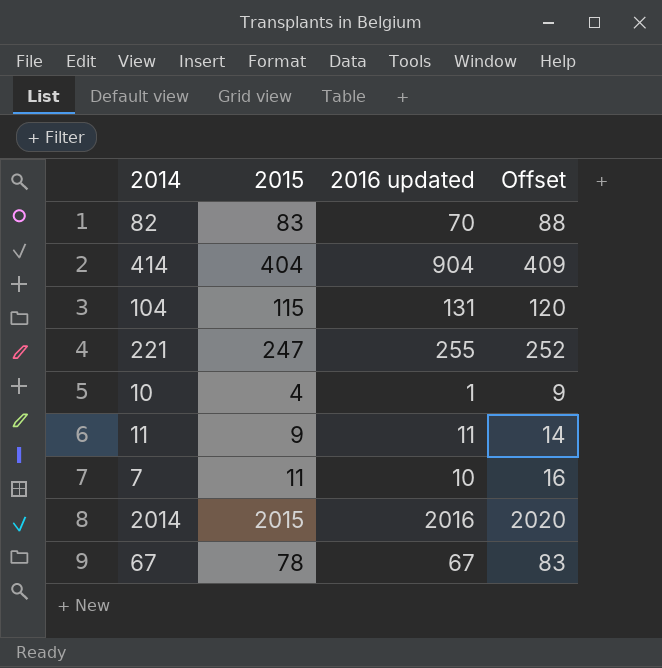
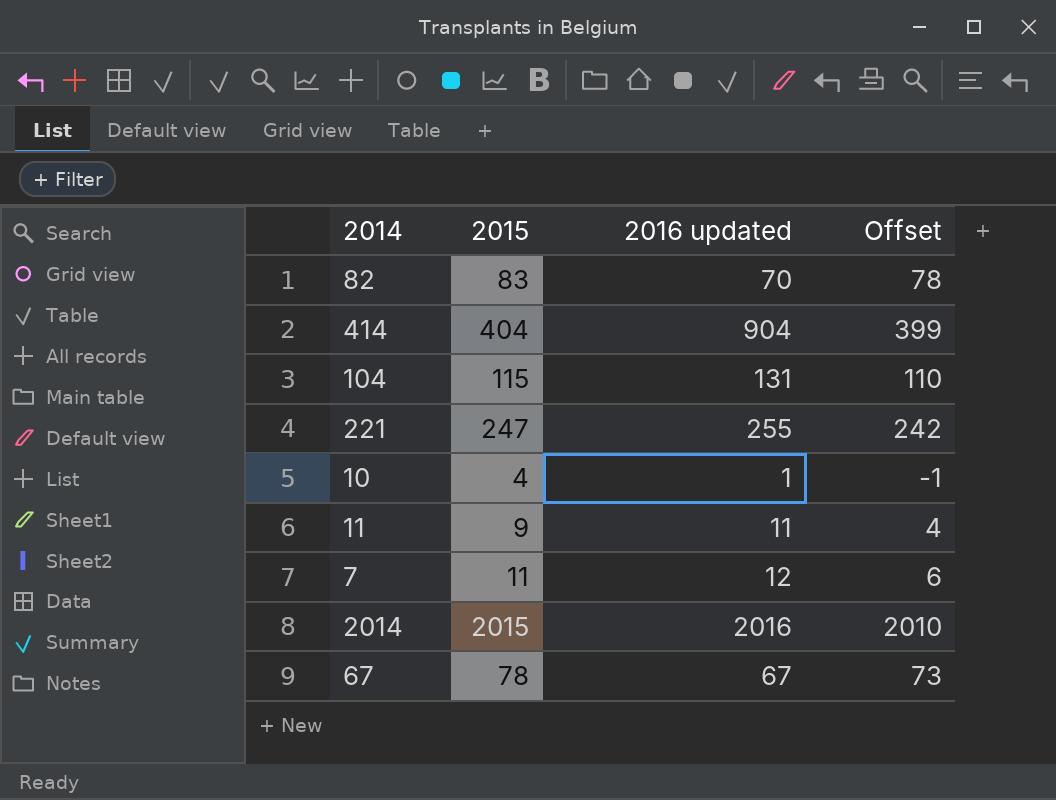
column Offset | formula: [2015] + 5 -> [2015] - 5
7 | 2016 updated: 10 -> 12

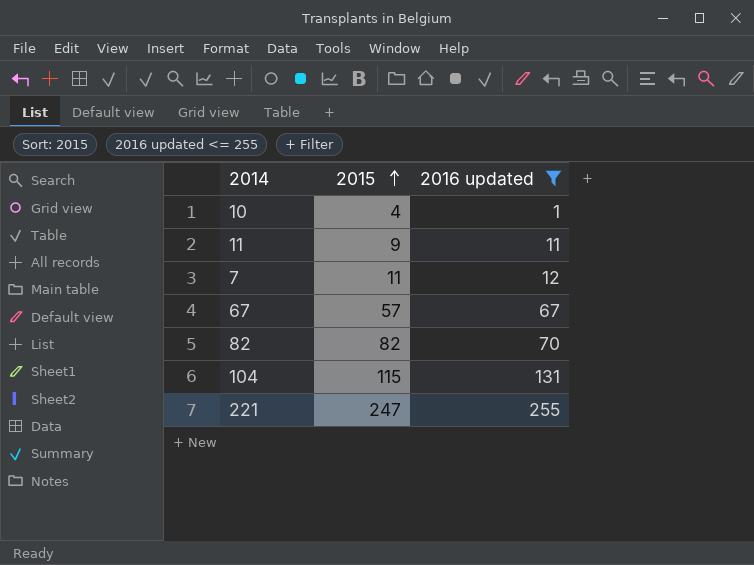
filter: none -> 2016 updated <= 255
row order: none -> 2015 ascending
column Offset | formula: [2015] - 5 -> none
67 | 2015: 78 -> 57
82 | 2015: 83 -> 82

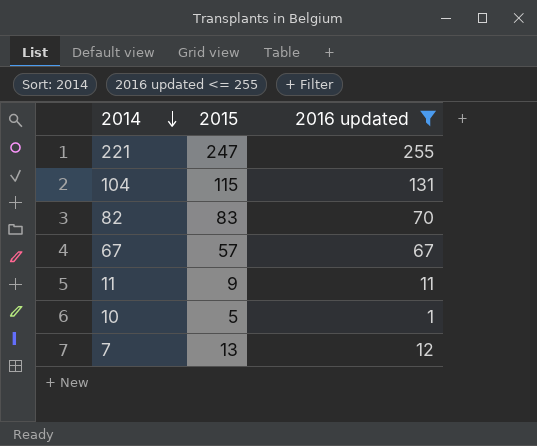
row order: 2015 ascending -> 2014 descending
82 | 2015: 82 -> 83
10 | 2015: 4 -> 5
7 | 2015: 11 -> 13

